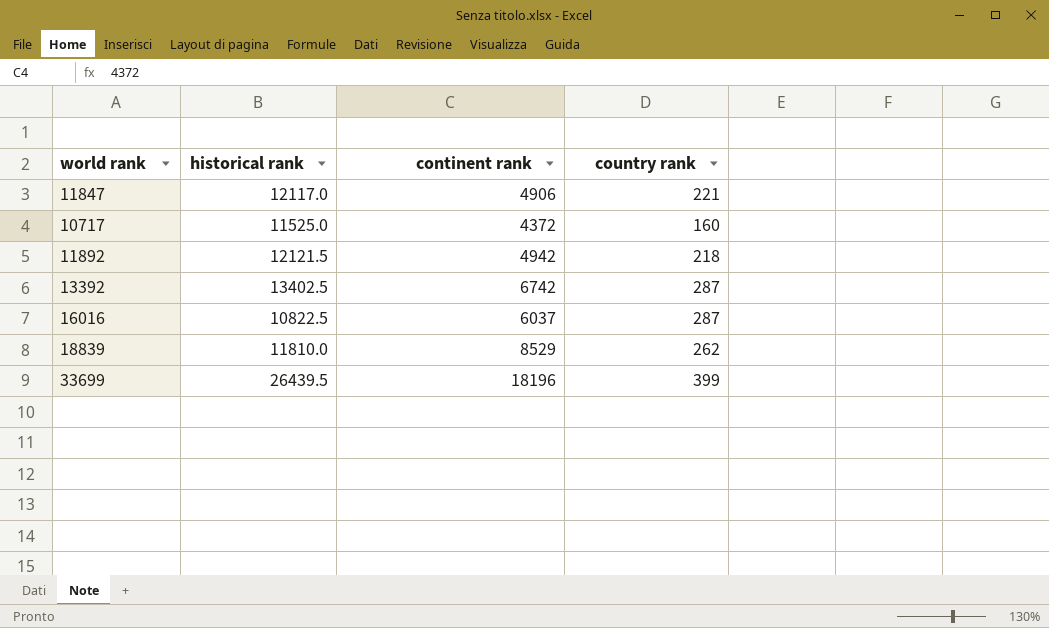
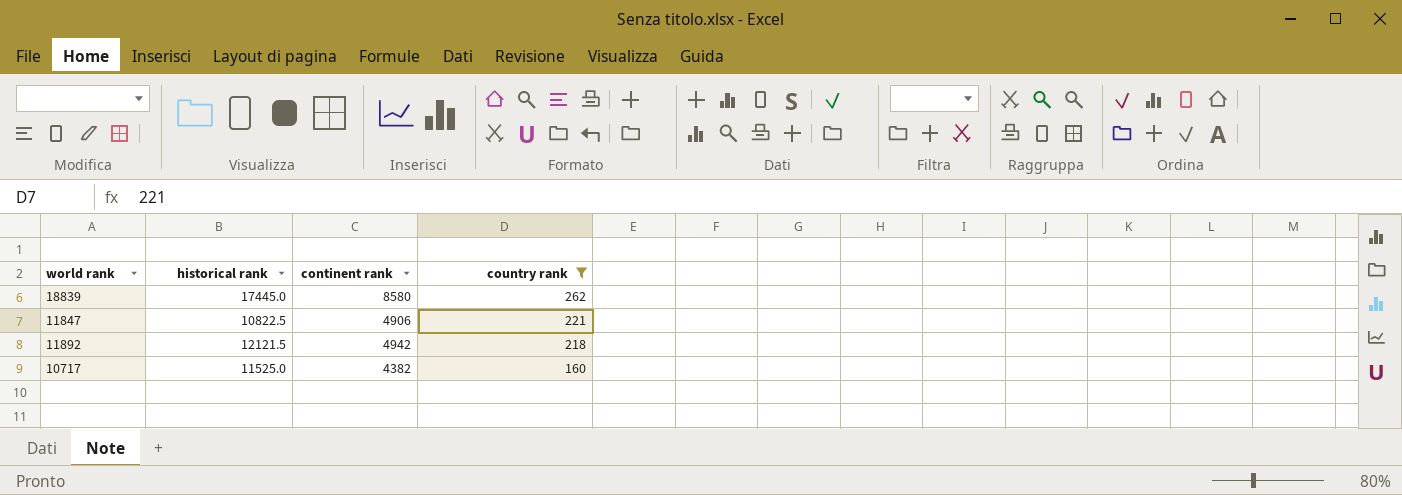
filter: none -> country rank <= 262
row order: none -> country rank descending
18839 | historical rank: 11810.0 -> 17445.0
18839 | continent rank: 8529 -> 8580
11847 | historical rank: 12117.0 -> 10822.5
10717 | continent rank: 4372 -> 4382

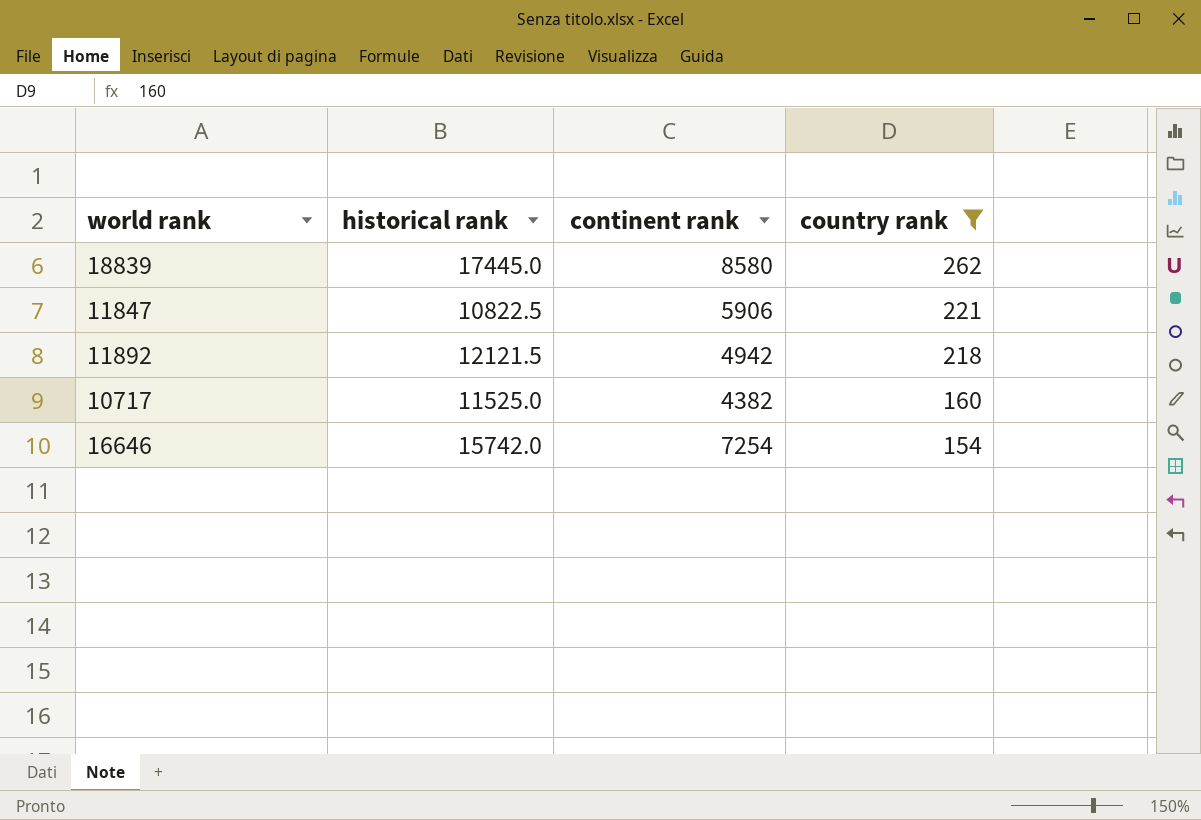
11847 | continent rank: 4906 -> 5906
row 16646: none -> 15742.0 | 7254 | 154

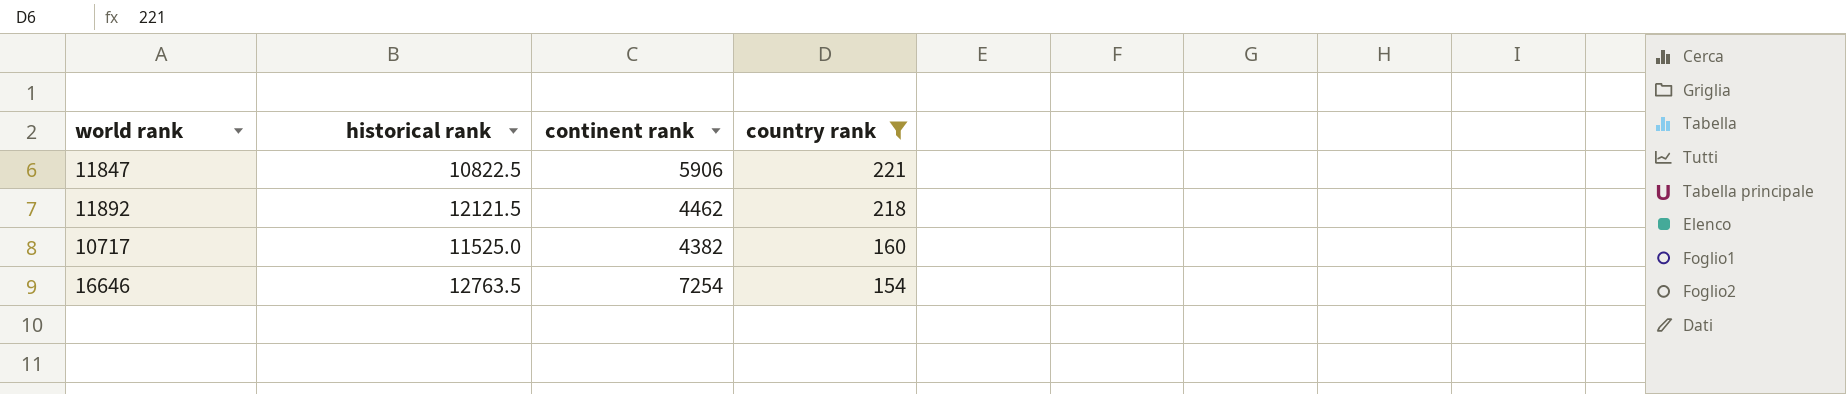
row 18839: 17445.0 | 8580 | 262 -> none
11892 | continent rank: 4942 -> 4462
16646 | historical rank: 15742.0 -> 12763.5

